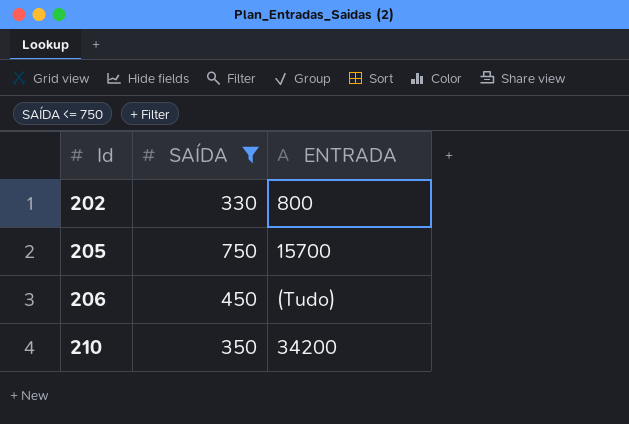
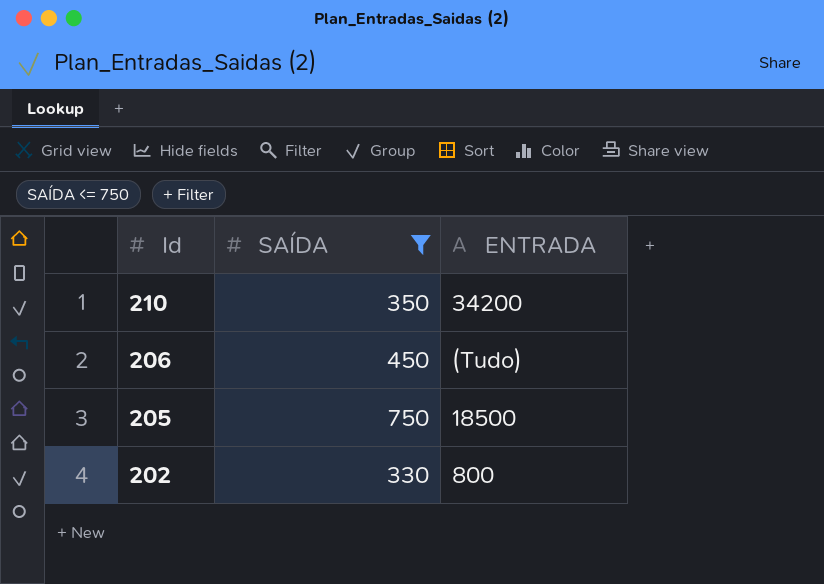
row order: Id ascending -> Id descending
205 | ENTRADA: 15700 -> 18500

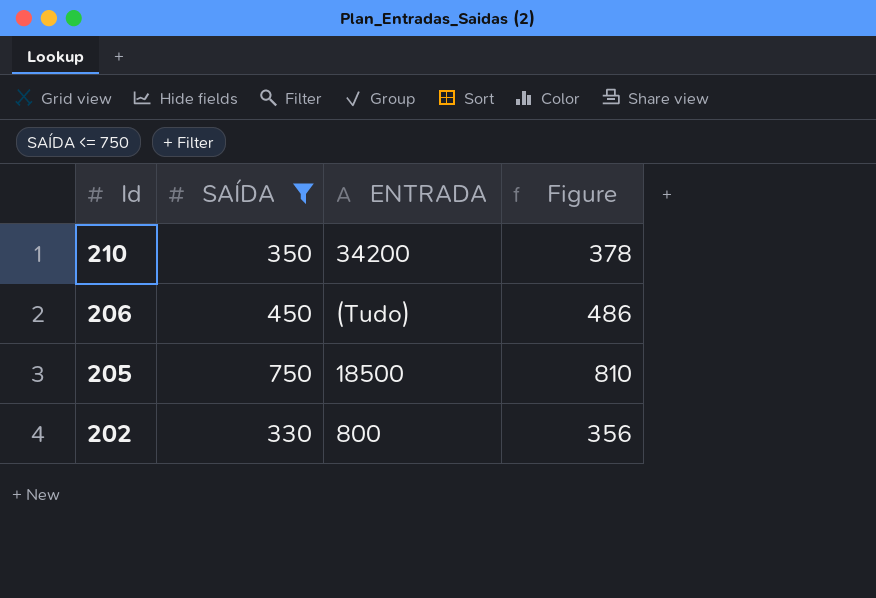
column Figure | formula: none -> [SAÍDA] * 1.08

